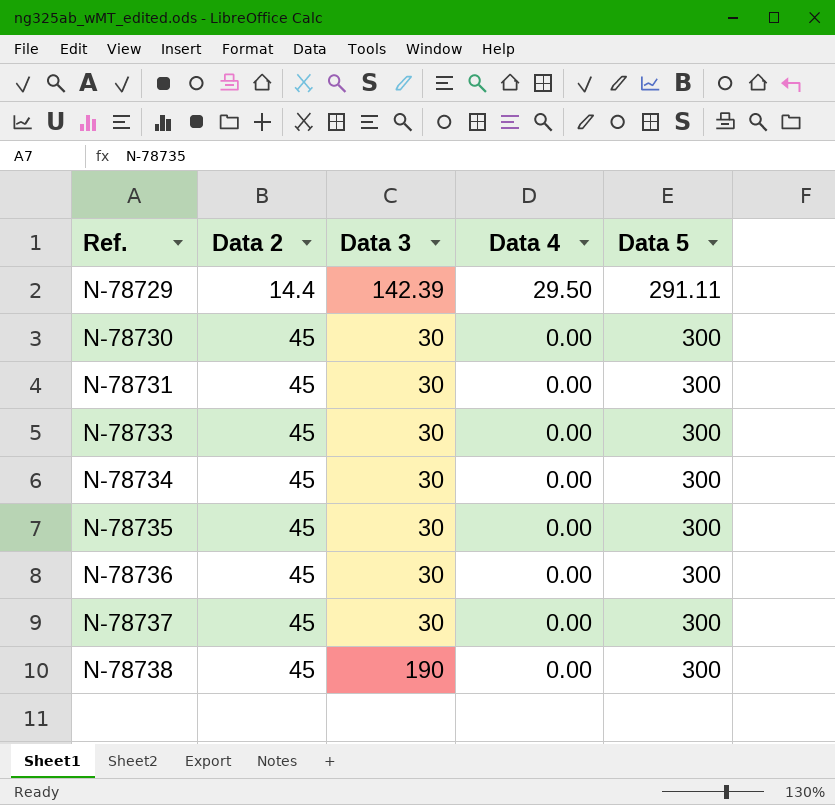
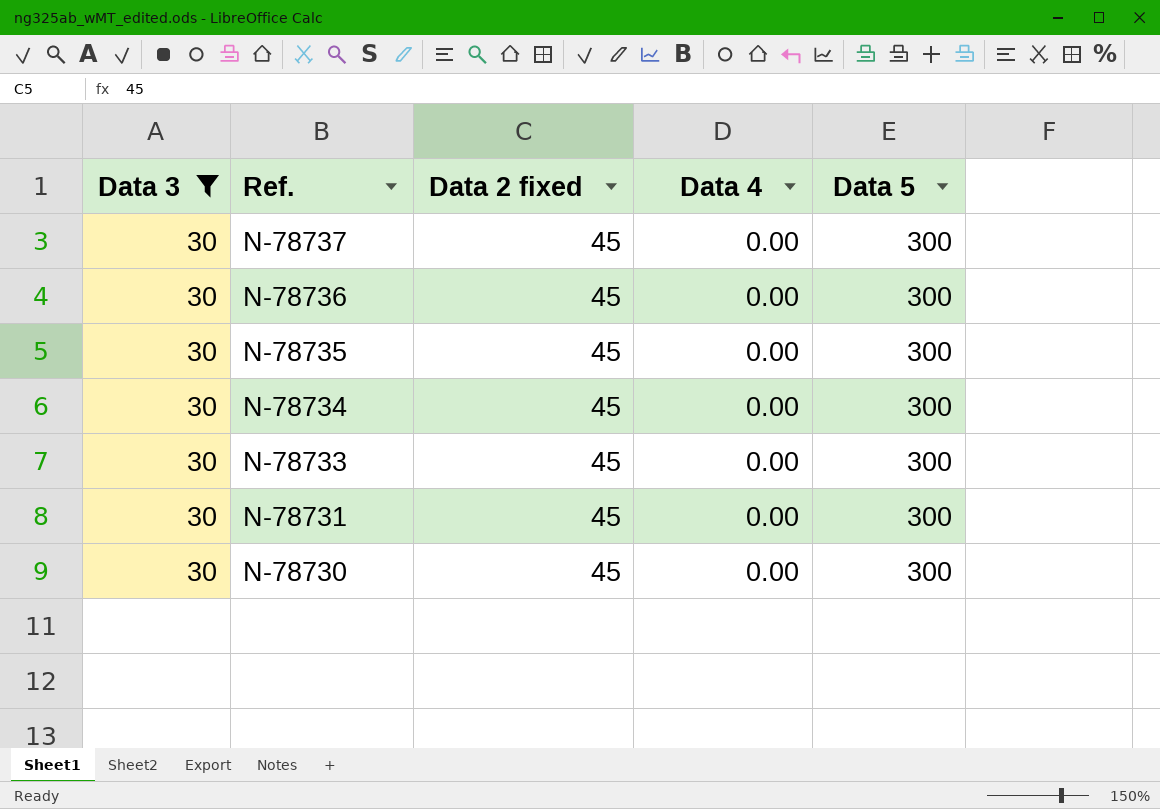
filter: none -> Data 3 = 30
row order: Ref. ascending -> Ref. descending
column Data 3 | position: 3 -> 1
column name: Data 2 -> Data 2 fixed

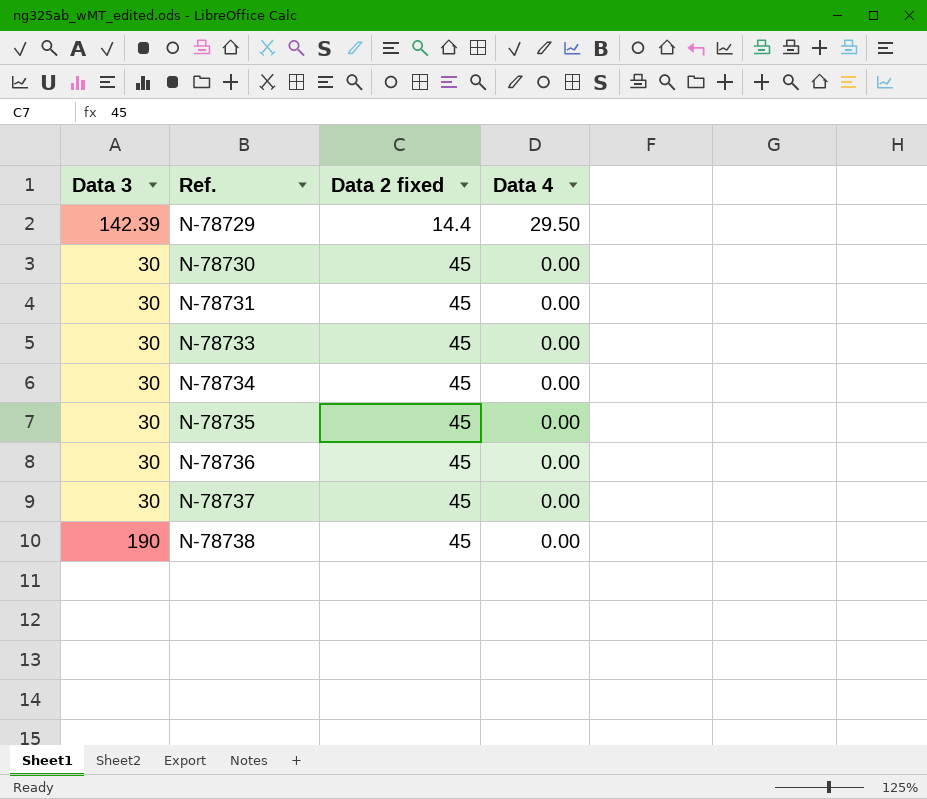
filter: Data 3 = 30 -> none
row order: Ref. descending -> Ref. ascending
column Data 5 | position: 5 -> none

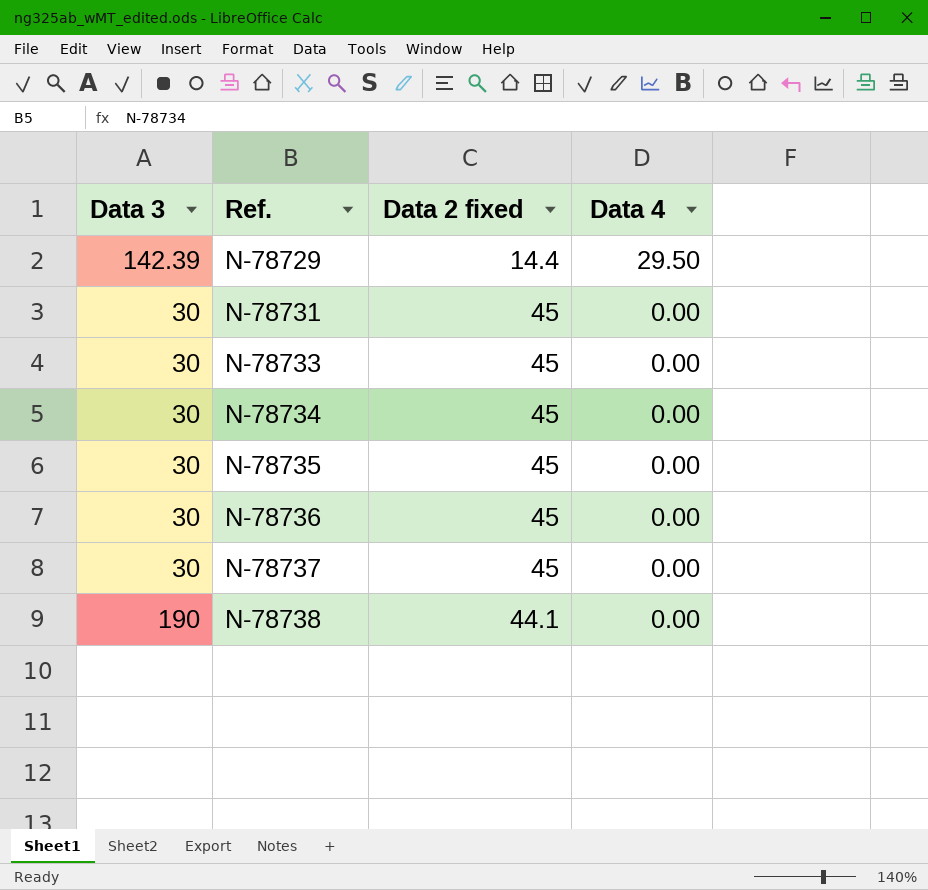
row N-78730: 30 | 45 | 0.00 -> none
N-78738 | Data 2 fixed: 45 -> 44.1

